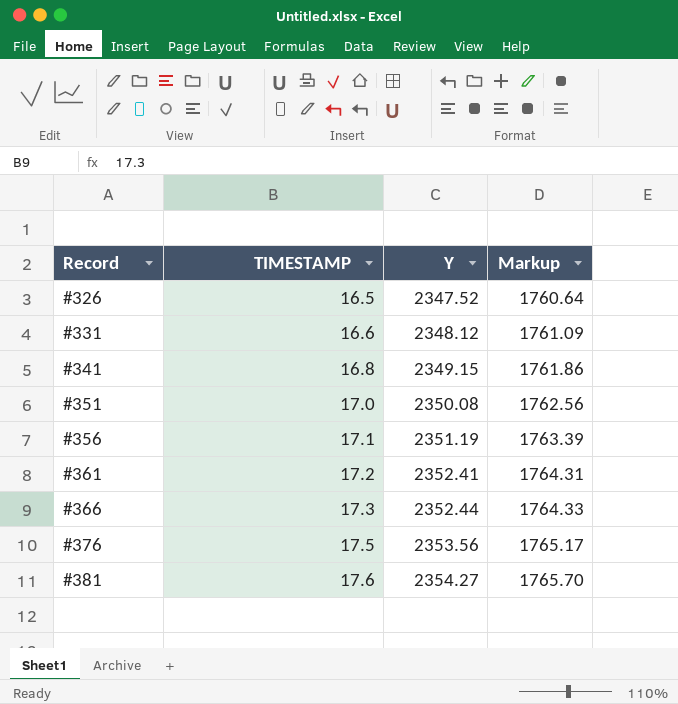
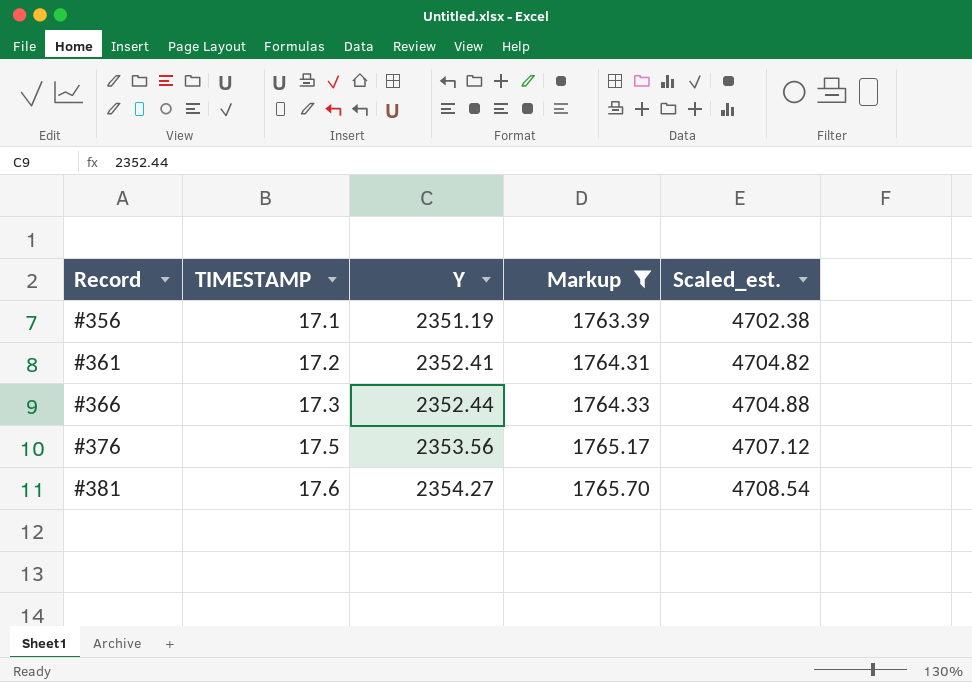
filter: none -> Markup >= 1763.39
column Scaled_est. | formula: none -> [Y] * 2

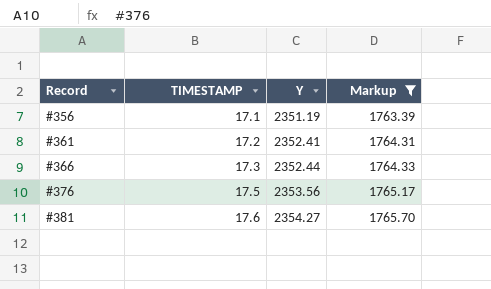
column Scaled_est. | formula: [Y] * 2 -> none

